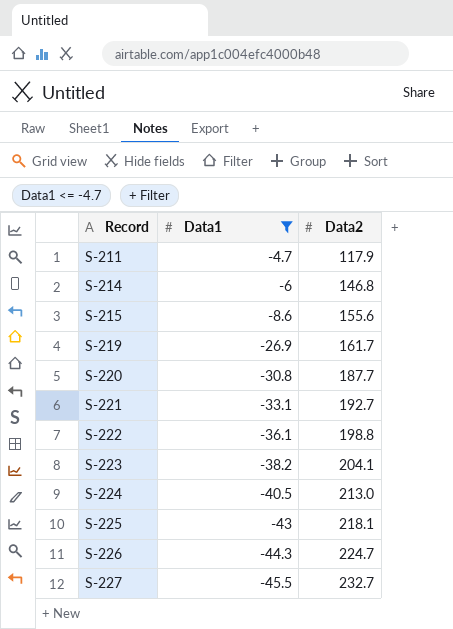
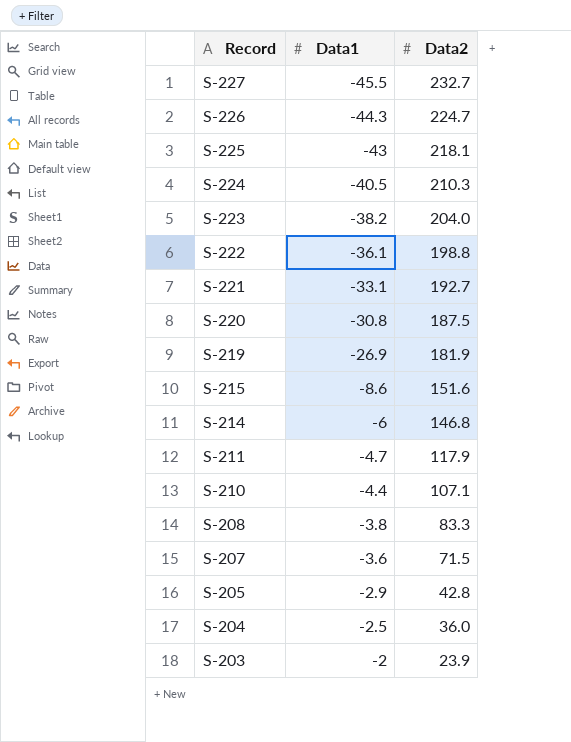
filter: Data1 <= -4.7 -> none
row order: Record ascending -> Record descending
S-224 | Data2: 213.0 -> 210.3
S-223 | Data2: 204.1 -> 204.0
S-220 | Data2: 187.7 -> 187.5
S-219 | Data2: 161.7 -> 181.9
S-215 | Data2: 155.6 -> 151.6

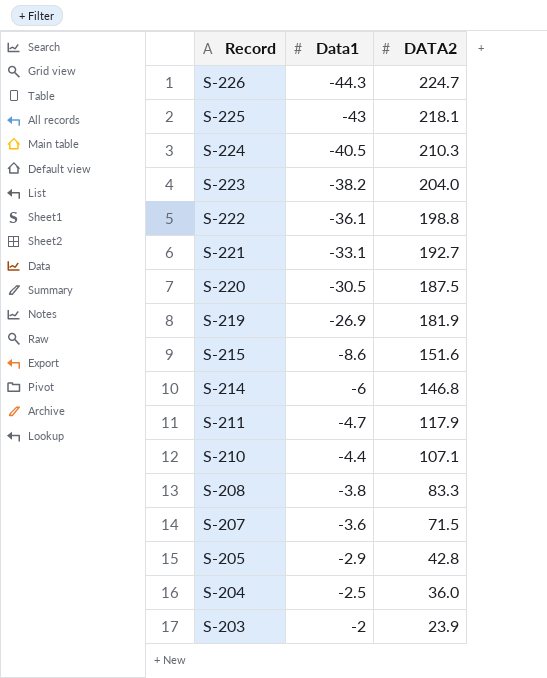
column name: Data2 -> DATA2
row S-227: -45.5 | 232.7 -> none
S-220 | Data1: -30.8 -> -30.5

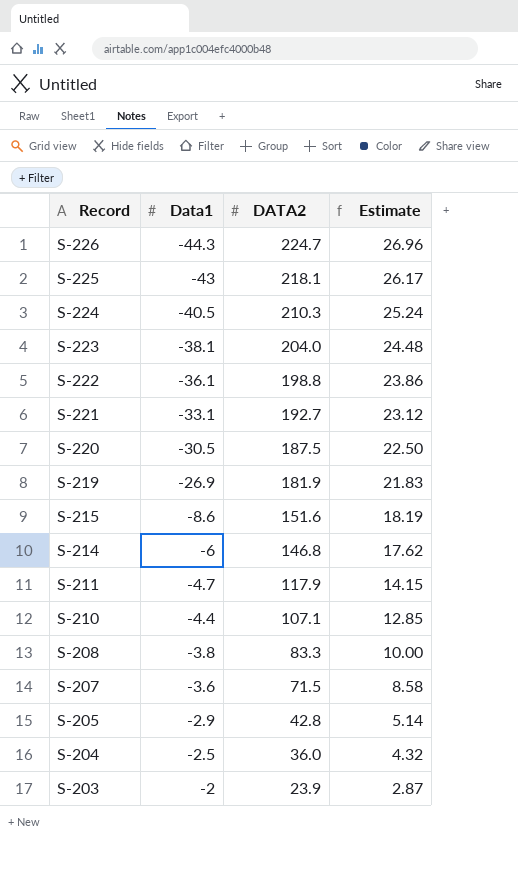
column Estimate | formula: none -> [DATA2] * 0.12
S-223 | Data1: -38.2 -> -38.1

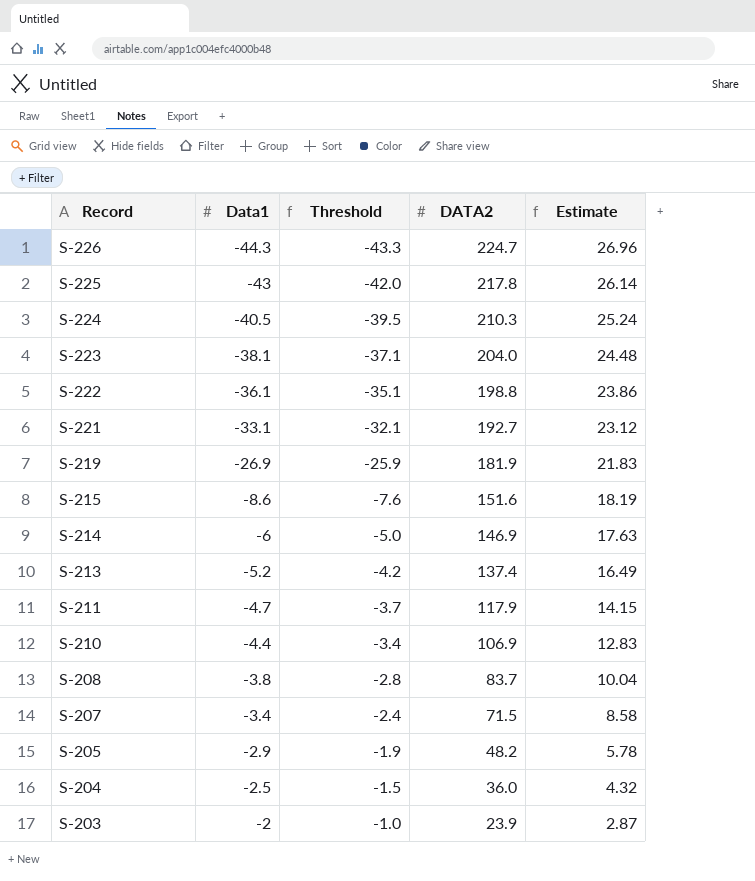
column Threshold | formula: none -> [Data1] + 1
row S-220: -30.5 | 187.5 | 22.50 -> none
S-225 | DATA2: 218.1 -> 217.8
S-225 | Estimate: 26.17 -> 26.14
S-214 | DATA2: 146.8 -> 146.9
S-214 | Estimate: 17.62 -> 17.63
row S-213: none -> -5.2 | -4.2 | 137.4 | 16.49
S-210 | DATA2: 107.1 -> 106.9
S-210 | Estimate: 12.85 -> 12.83
S-208 | DATA2: 83.3 -> 83.7
S-208 | Estimate: 10.00 -> 10.04
S-207 | Data1: -3.6 -> -3.4
S-205 | DATA2: 42.8 -> 48.2
S-205 | Estimate: 5.14 -> 5.78

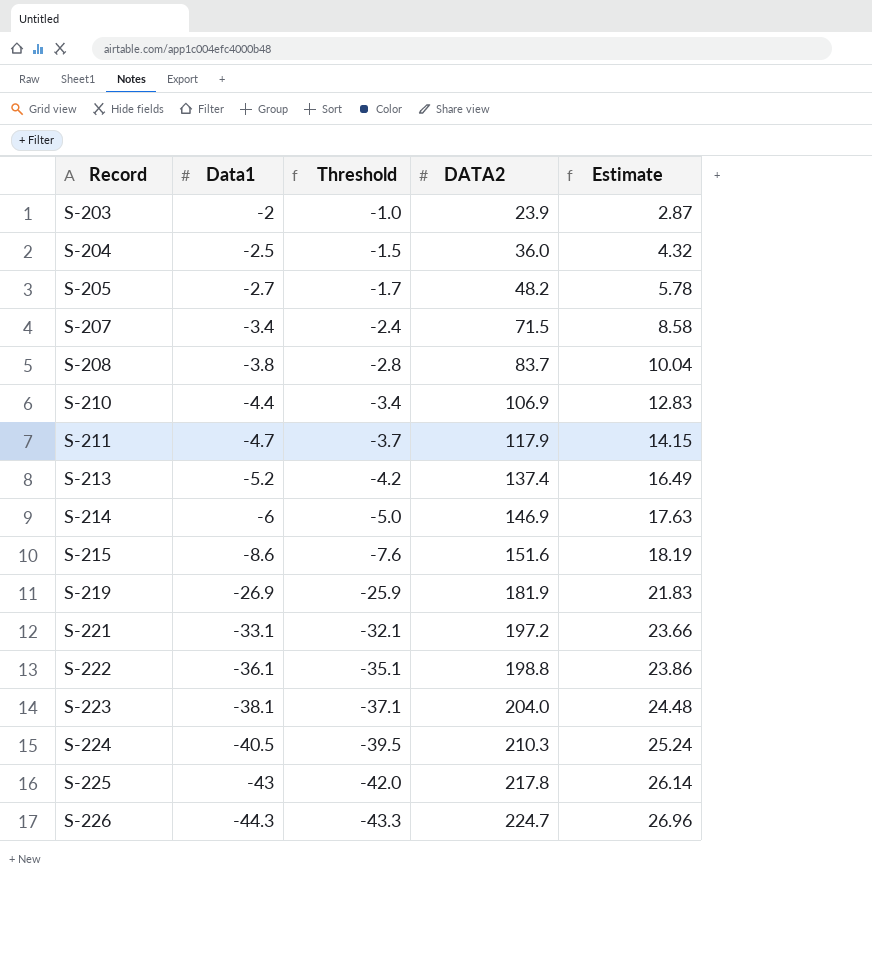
row order: Record descending -> Record ascending
S-205 | Data1: -2.9 -> -2.7
S-205 | Threshold: -1.9 -> -1.7
S-221 | DATA2: 192.7 -> 197.2
S-221 | Estimate: 23.12 -> 23.66

